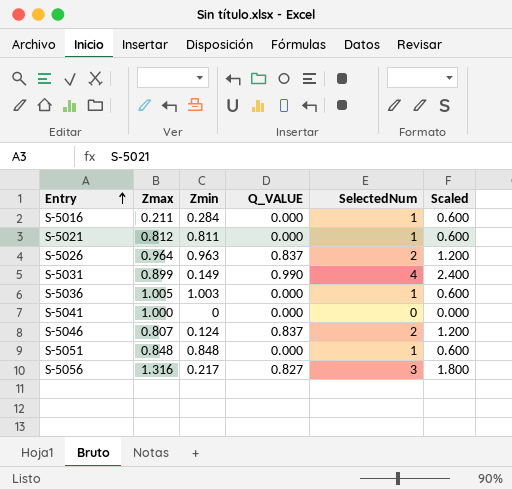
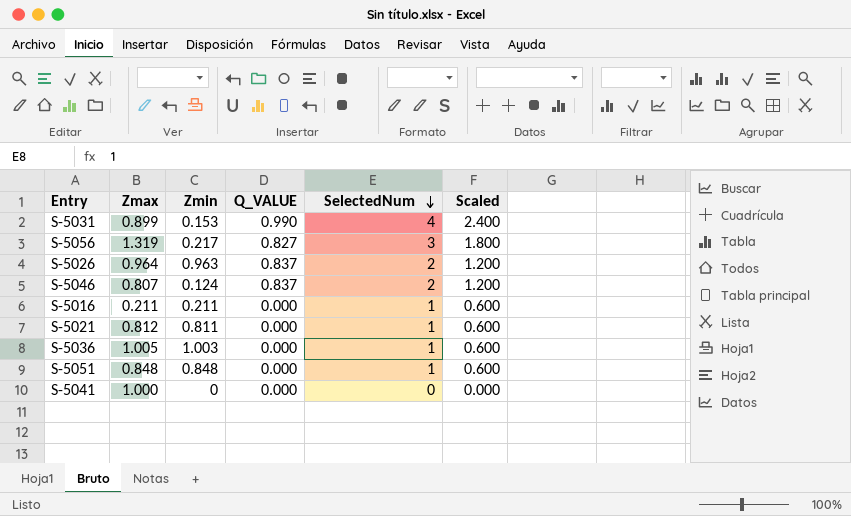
row order: Entry ascending -> SelectedNum descending
S-5031 | Zmin: 0.149 -> 0.153
S-5056 | Zmax: 1.316 -> 1.319
S-5016 | Zmin: 0.284 -> 0.211

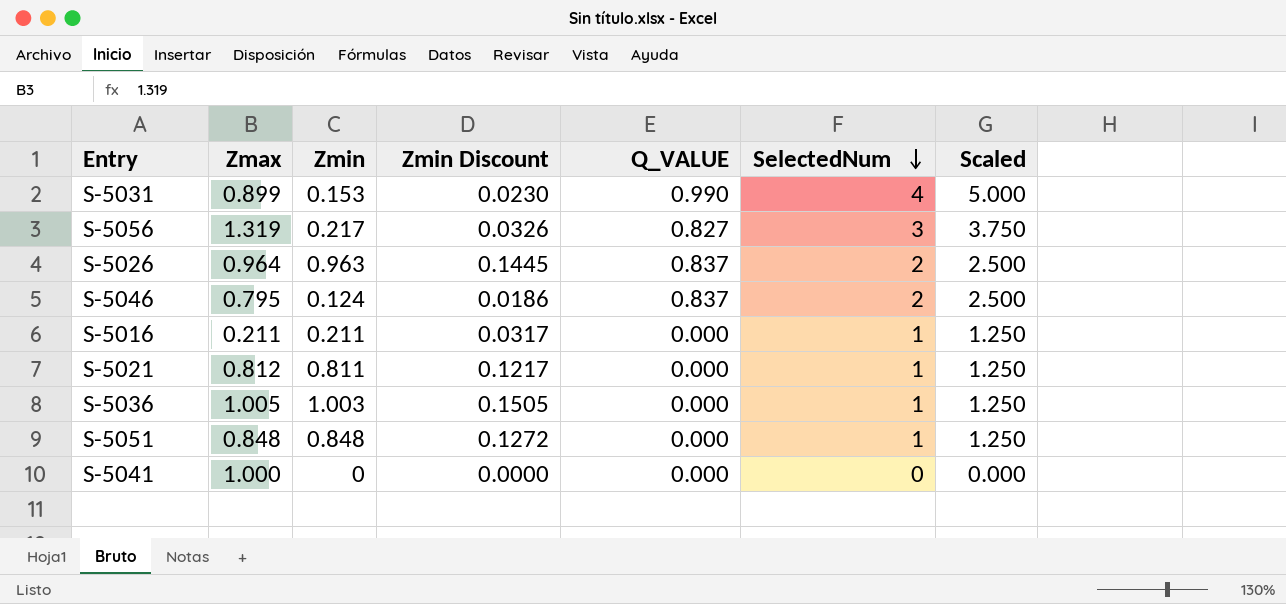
column Zmin Discount | formula: none -> [Zmin] * 0.15
column Scaled | formula: [SelectedNum] * 0.6 -> [SelectedNum] * 1.25
S-5046 | Zmax: 0.807 -> 0.795

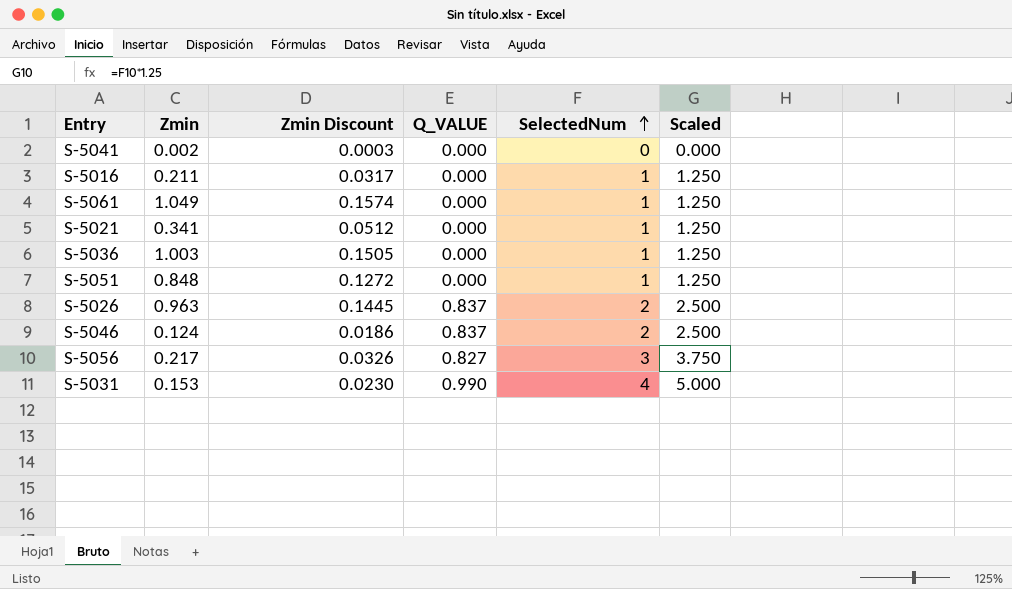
row order: SelectedNum descending -> SelectedNum ascending
column Zmax | position: 2 -> none
S-5041 | Zmin: 0 -> 0.002
S-5041 | Zmin Discount: 0.0000 -> 0.0003
row S-5061: none -> 1.049 | 0.1574 | 0.000 | 1 | 1.250
S-5021 | Zmin: 0.811 -> 0.341
S-5021 | Zmin Discount: 0.1217 -> 0.0512

